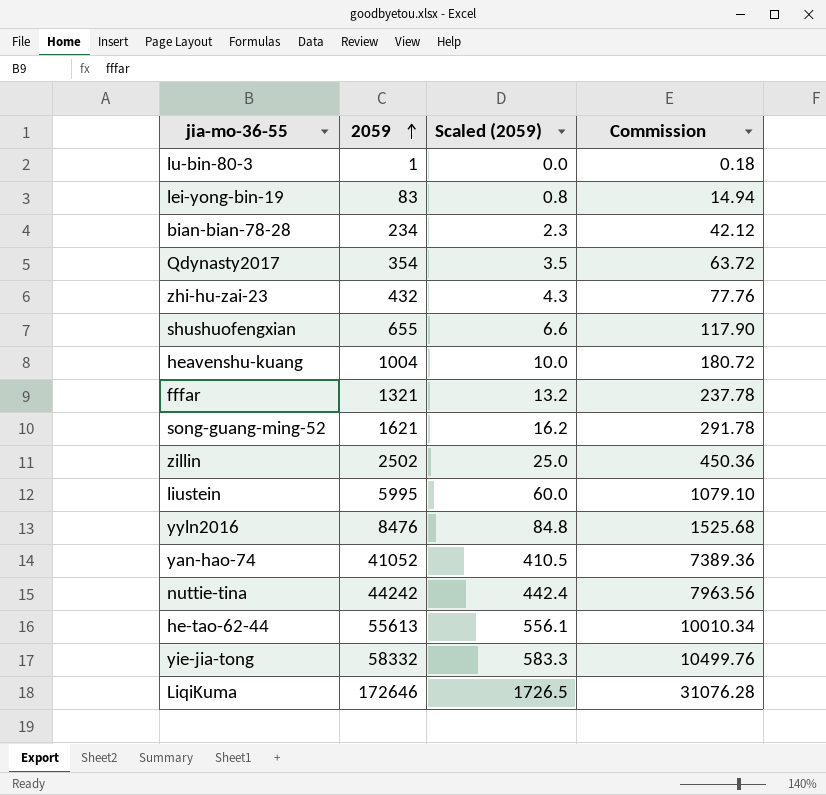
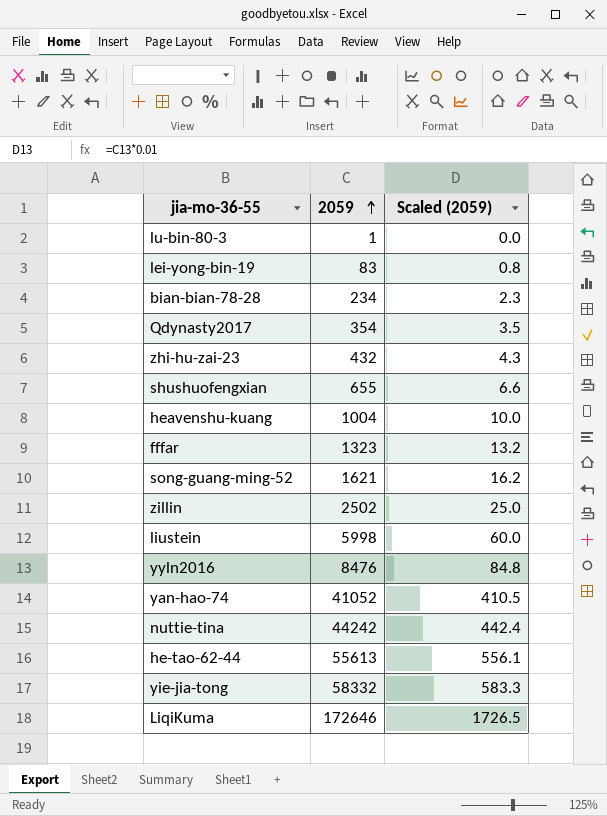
column Commission | formula: [2059] * 0.18 -> none
fffar | 2059: 1321 -> 1323
liustein | 2059: 5995 -> 5998

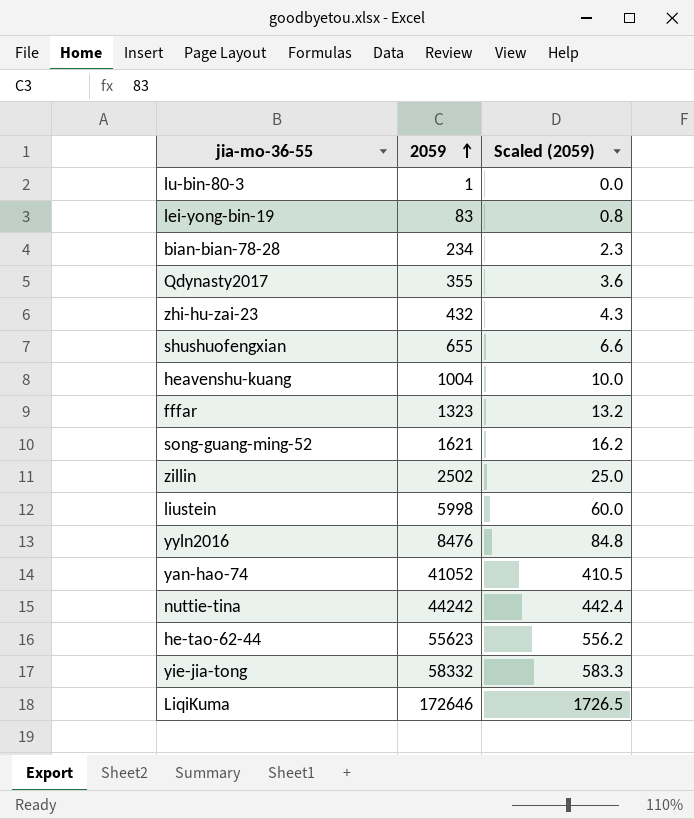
Qdynasty2017 | 2059: 354 -> 355
Qdynasty2017 | Scaled (2059): 3.5 -> 3.6
he-tao-62-44 | 2059: 55613 -> 55623
he-tao-62-44 | Scaled (2059): 556.1 -> 556.2

